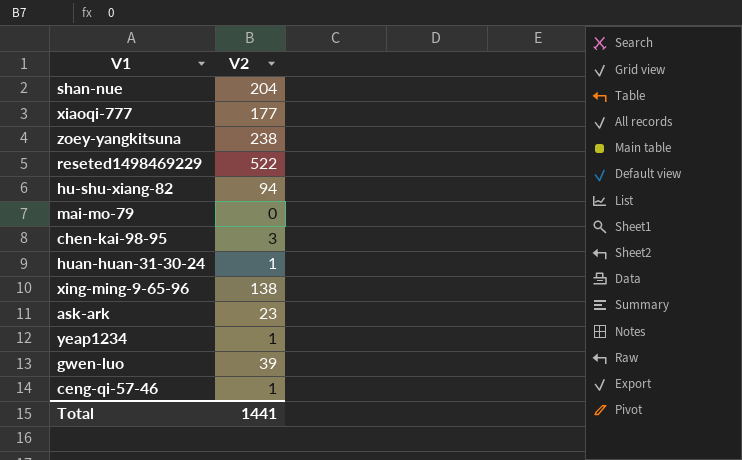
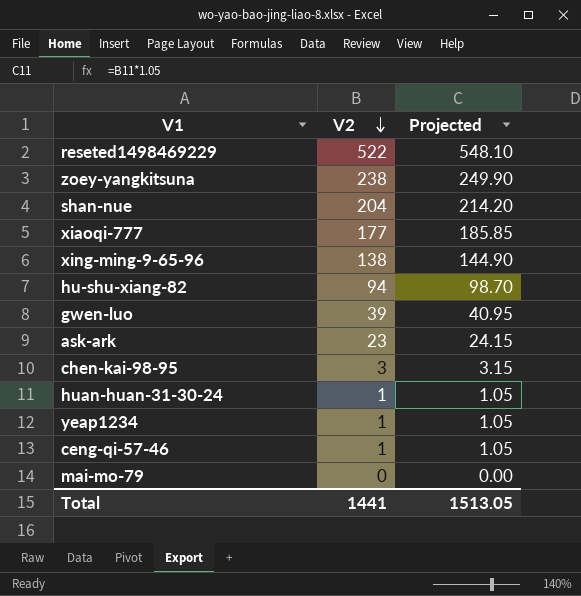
row order: none -> V2 descending
column Projected | formula: none -> [V2] * 1.05

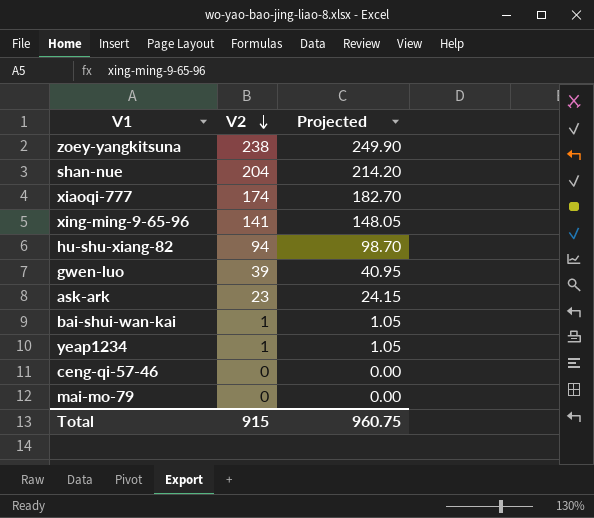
row reseted1498469229: 522 | 548.10 -> none
row chen-kai-98-95: 3 | 3.15 -> none
row huan-huan-31-30-24: 1 | 1.05 -> none
xiaoqi-777 | V2: 177 -> 174
xiaoqi-777 | Projected: 185.85 -> 182.70
xing-ming-9-65-96 | V2: 138 -> 141
xing-ming-9-65-96 | Projected: 144.90 -> 148.05
row bai-shui-wan-kai: none -> 1 | 1.05
ceng-qi-57-46 | V2: 1 -> 0
ceng-qi-57-46 | Projected: 1.05 -> 0.00
Total | V2: 1441 -> 915
Total | Projected: 1513.05 -> 960.75

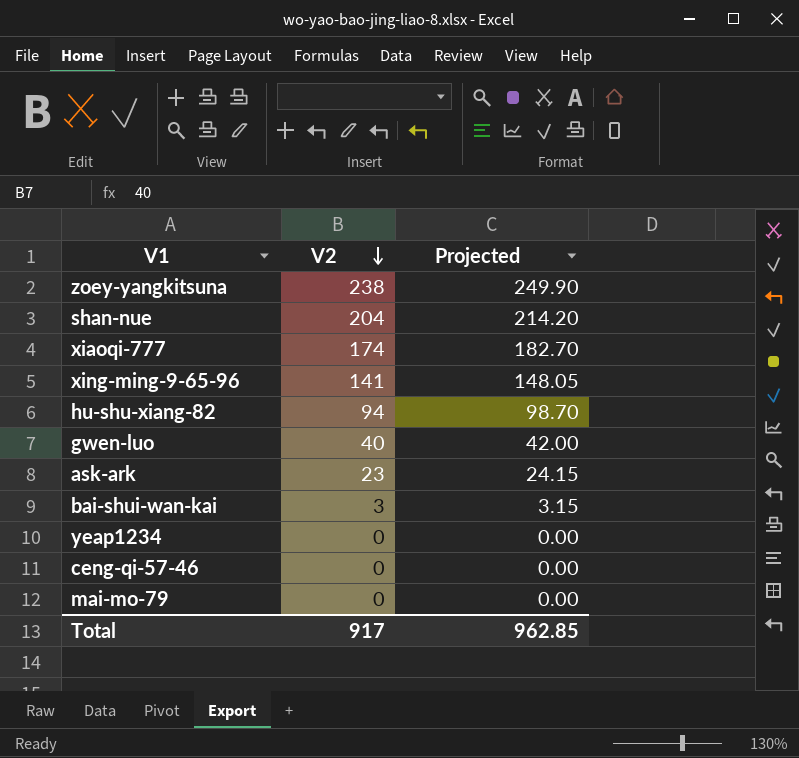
gwen-luo | V2: 39 -> 40
gwen-luo | Projected: 40.95 -> 42.00
bai-shui-wan-kai | V2: 1 -> 3
bai-shui-wan-kai | Projected: 1.05 -> 3.15
yeap1234 | V2: 1 -> 0
yeap1234 | Projected: 1.05 -> 0.00
Total | V2: 915 -> 917
Total | Projected: 960.75 -> 962.85

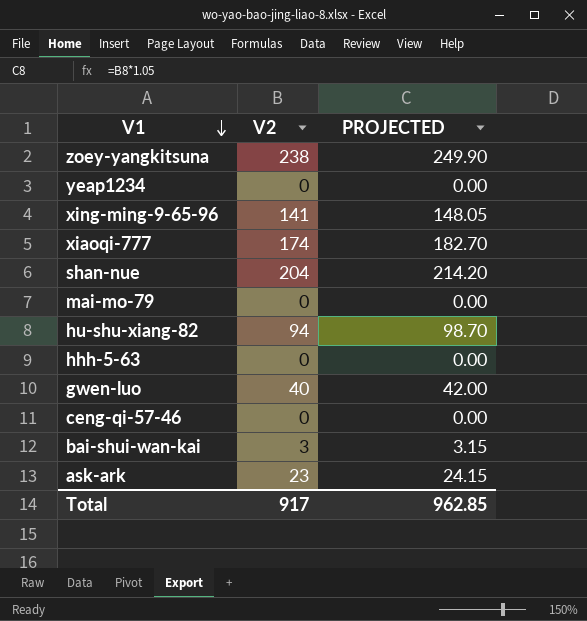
row order: V2 descending -> V1 descending
column name: Projected -> PROJECTED
row hhh-5-63: none -> 0 | 0.00

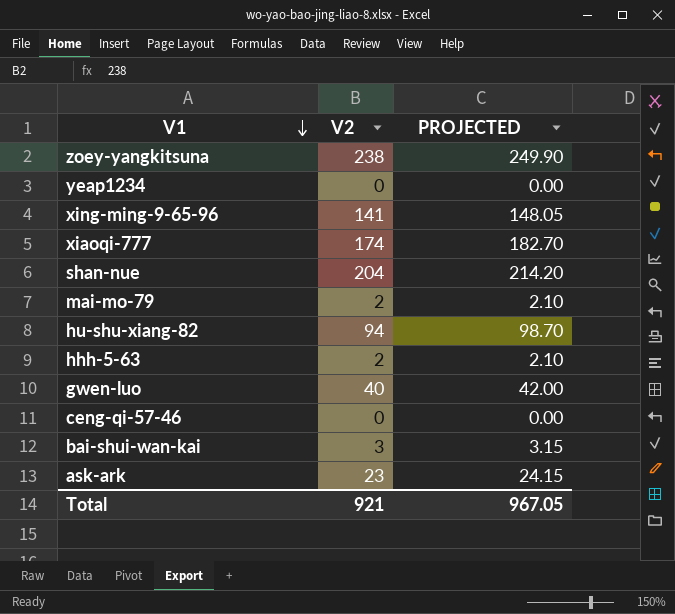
mai-mo-79 | V2: 0 -> 2
mai-mo-79 | PROJECTED: 0.00 -> 2.10
hhh-5-63 | V2: 0 -> 2
hhh-5-63 | PROJECTED: 0.00 -> 2.10
Total | V2: 917 -> 921
Total | PROJECTED: 962.85 -> 967.05

